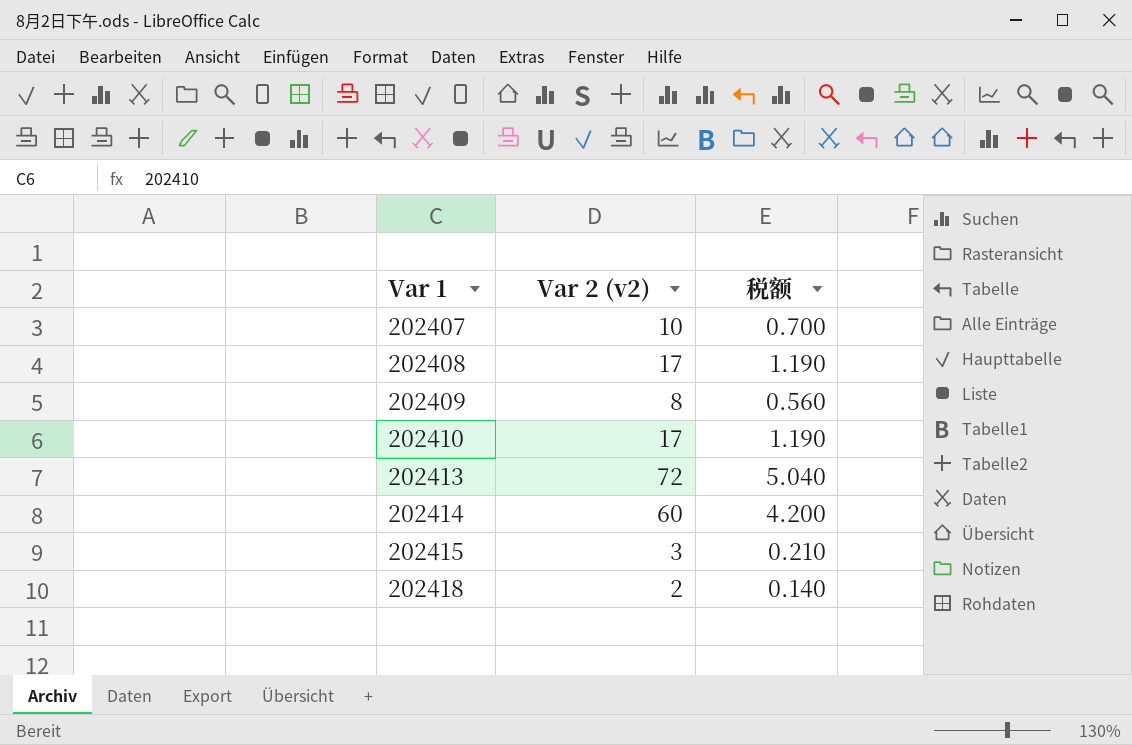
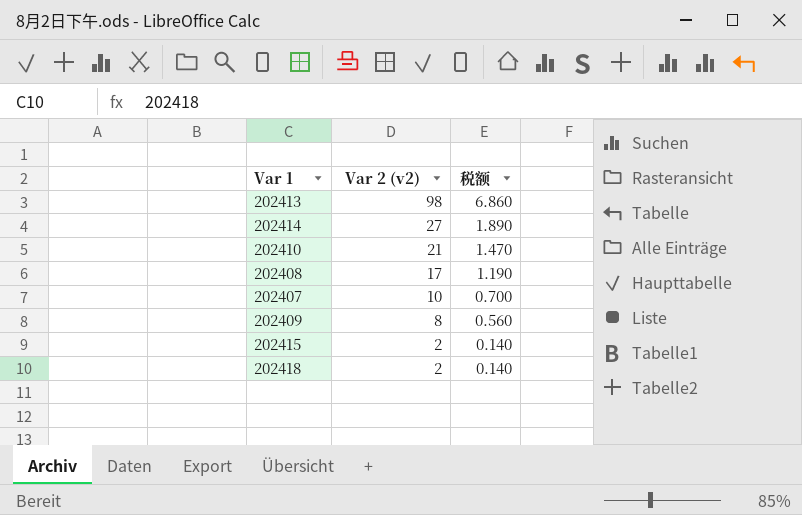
row order: Var 1 ascending -> Var 2 (v2) descending
202413 | Var 2 (v2): 72 -> 98
202413 | 税额: 5.040 -> 6.860
202414 | Var 2 (v2): 60 -> 27
202414 | 税额: 4.200 -> 1.890
202410 | Var 2 (v2): 17 -> 21
202410 | 税额: 1.190 -> 1.470
202415 | Var 2 (v2): 3 -> 2
202415 | 税额: 0.210 -> 0.140

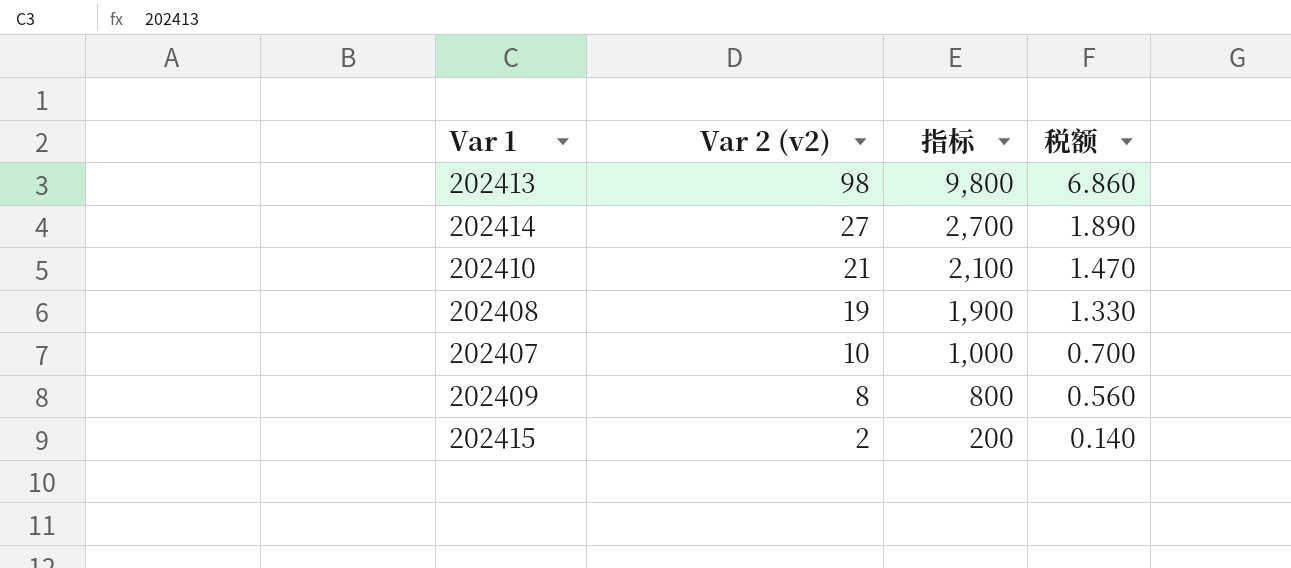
column 指标 | formula: none -> [Var 2 (v2)] * 100
row 202418: 2 | 0.140 -> none
202408 | Var 2 (v2): 17 -> 19
202408 | 税额: 1.190 -> 1.330

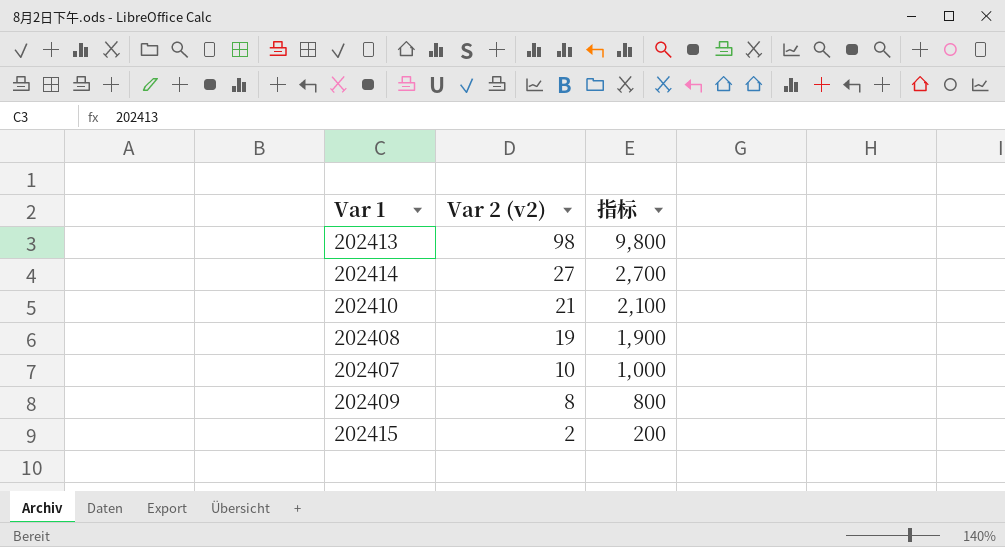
column 税额 | formula: [Var 2 (v2)] * 0.07 -> none

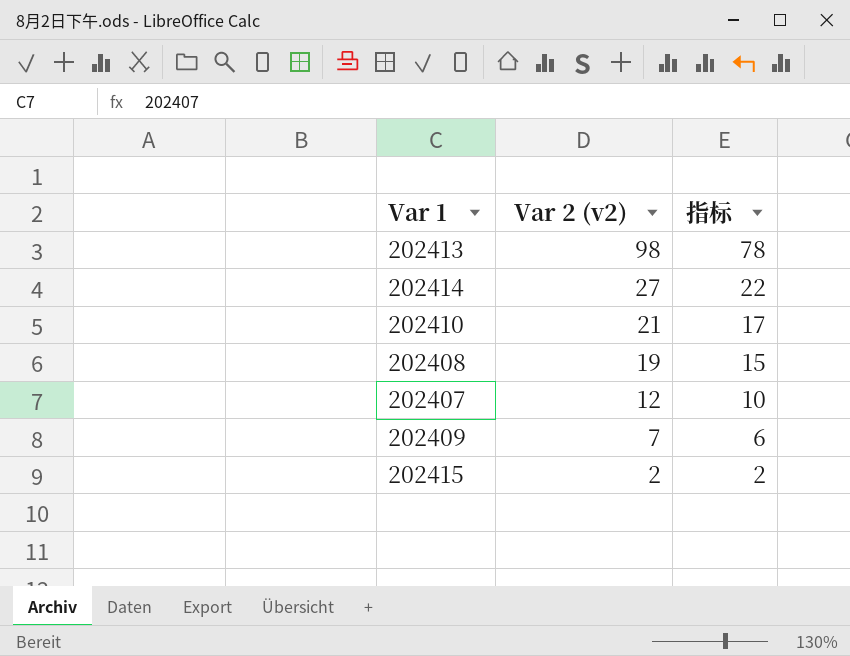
column 指标 | formula: [Var 2 (v2)] * 100 -> [Var 2 (v2)] * 0.8
202407 | Var 2 (v2): 10 -> 12
202409 | Var 2 (v2): 8 -> 7

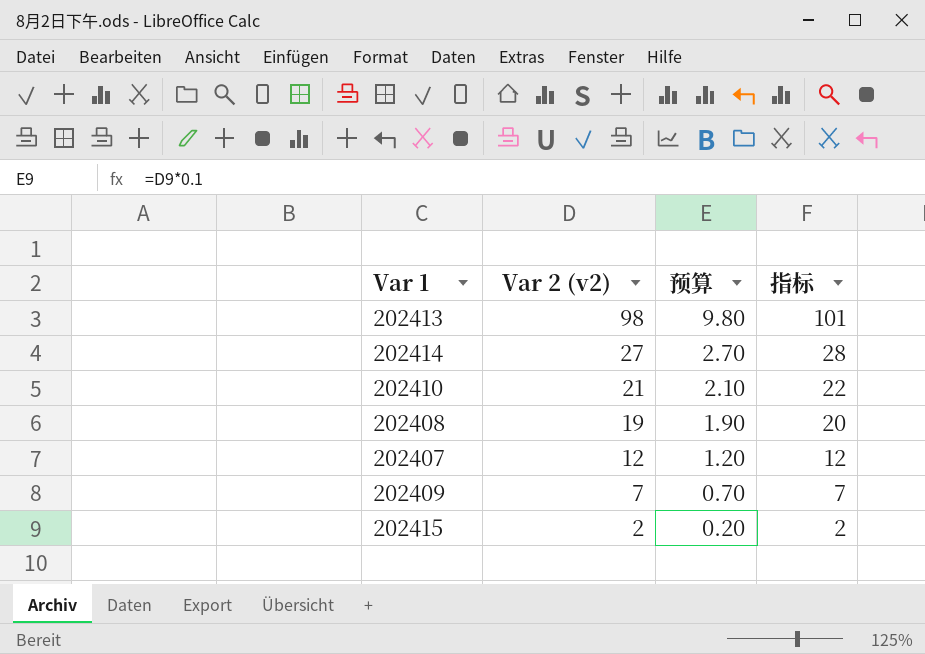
column 预算 | formula: none -> [Var 2 (v2)] * 0.1
column 指标 | formula: [Var 2 (v2)] * 0.8 -> [Var 2 (v2)] * 1.03

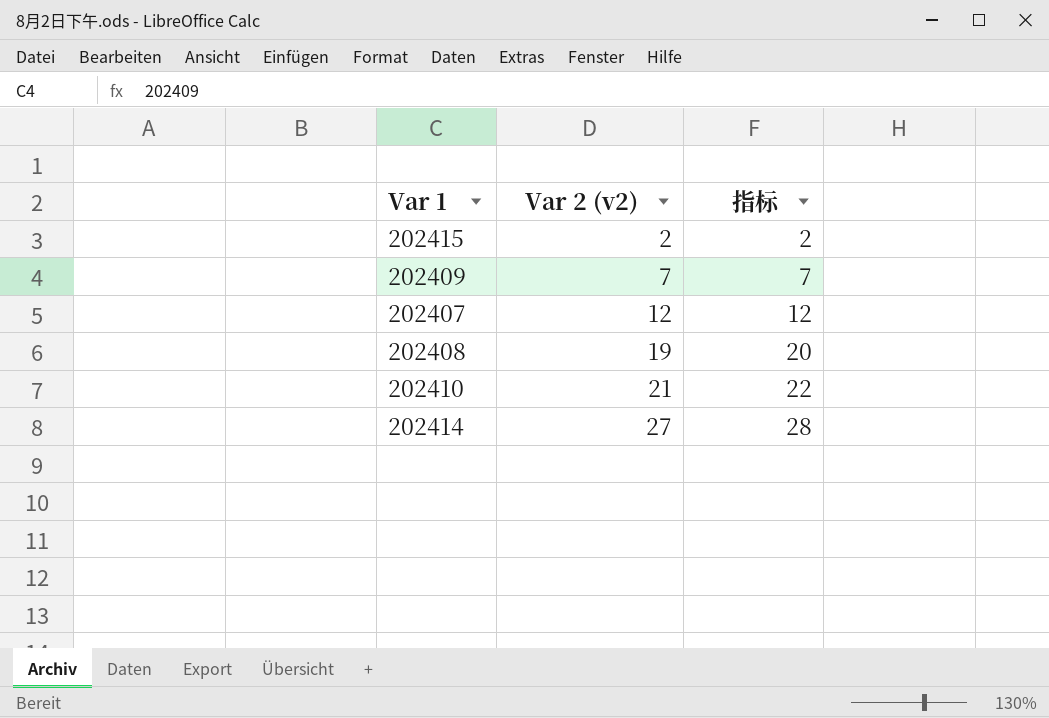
row order: Var 2 (v2) descending -> Var 2 (v2) ascending
column 预算 | formula: [Var 2 (v2)] * 0.1 -> none
row 202413: 98 | 9.80 | 101 -> none

